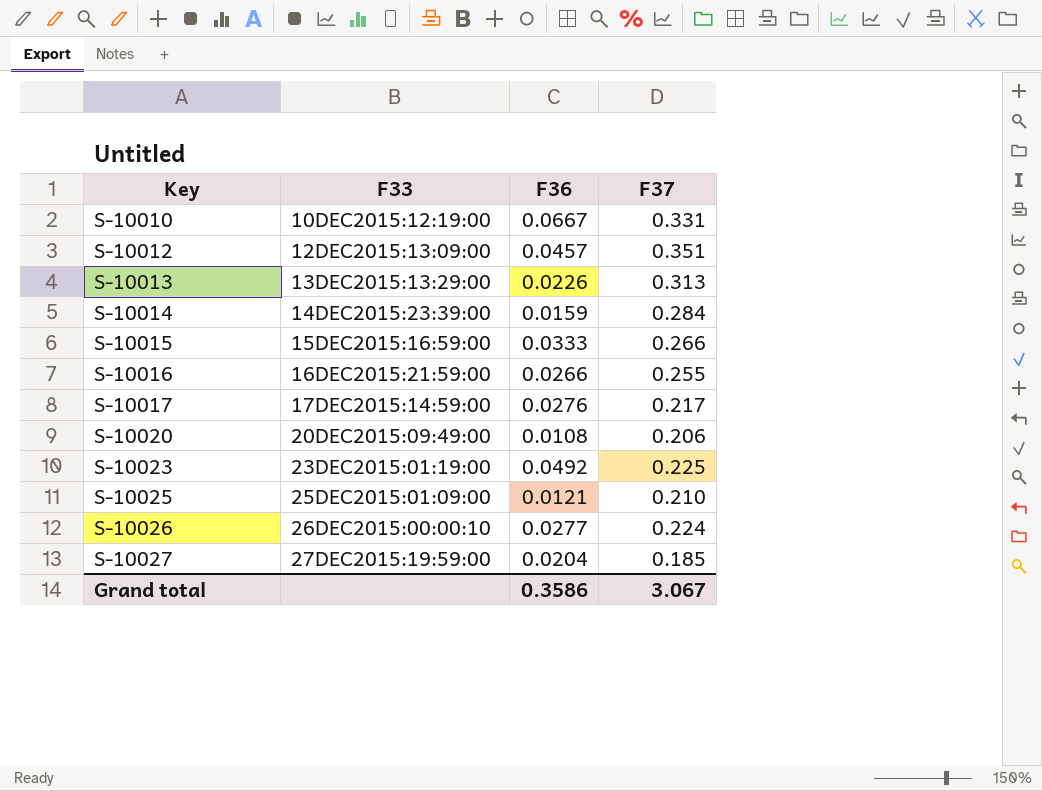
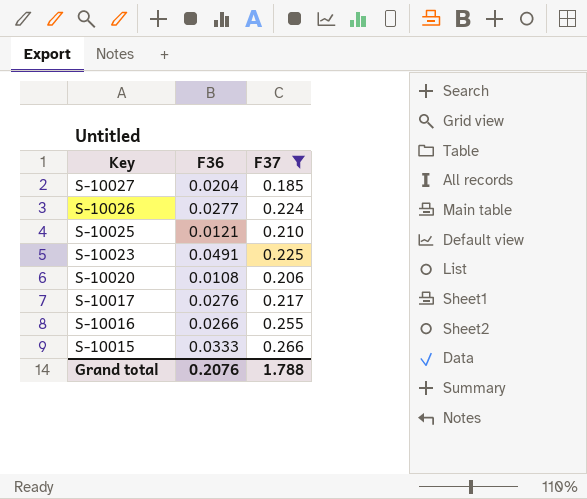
filter: none -> F37 <= 0.266
row order: Key ascending -> Key descending
column F33 | position: 2 -> none
S-10023 | F36: 0.0492 -> 0.0491
Grand total | F36: 0.3586 -> 0.2076
Grand total | F37: 3.067 -> 1.788

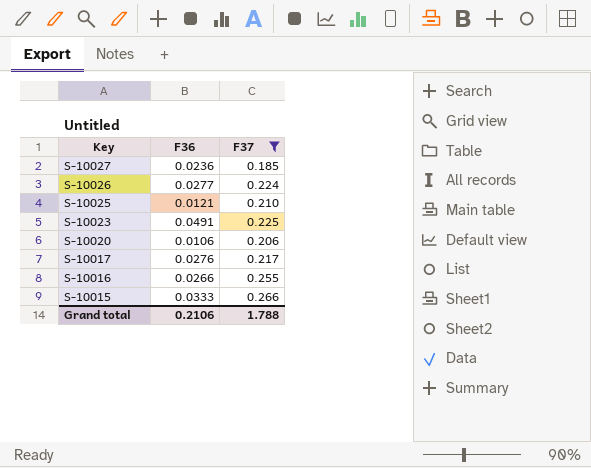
S-10027 | F36: 0.0204 -> 0.0236
S-10020 | F36: 0.0108 -> 0.0106
Grand total | F36: 0.2076 -> 0.2106

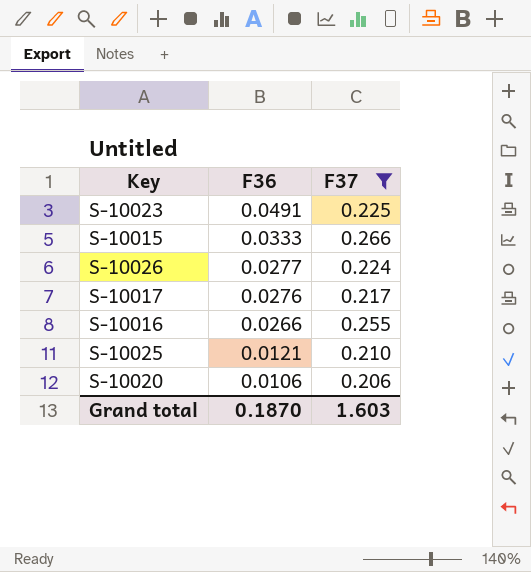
row order: Key descending -> F36 descending
row S-10027: 0.0236 | 0.185 -> none
Grand total | F36: 0.2106 -> 0.1870
Grand total | F37: 1.788 -> 1.603

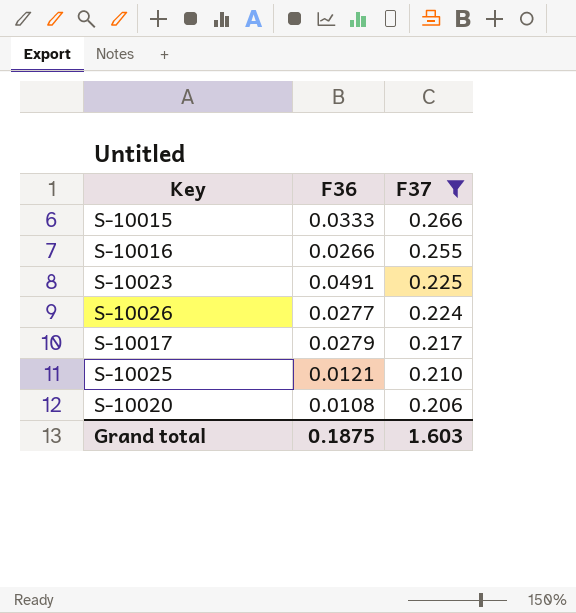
row order: F36 descending -> F37 descending
S-10017 | F36: 0.0276 -> 0.0279
S-10020 | F36: 0.0106 -> 0.0108
Grand total | F36: 0.1870 -> 0.1875

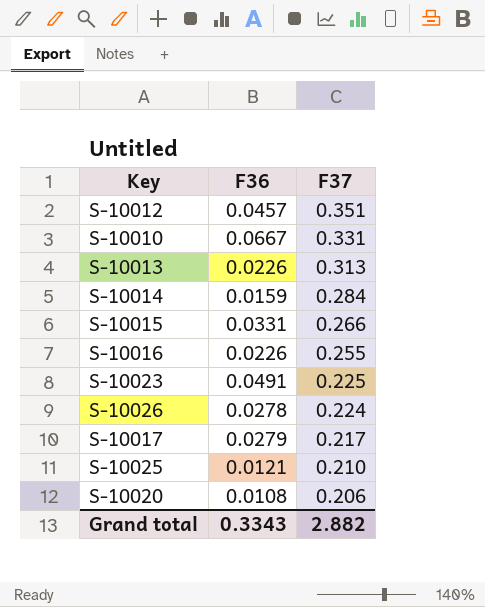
filter: F37 <= 0.266 -> none
S-10015 | F36: 0.0333 -> 0.0331
S-10016 | F36: 0.0266 -> 0.0226
S-10026 | F36: 0.0277 -> 0.0278
Grand total | F36: 0.1875 -> 0.3343
Grand total | F37: 1.603 -> 2.882

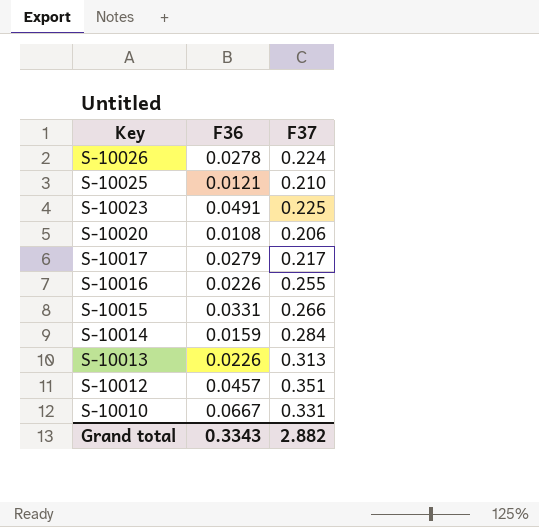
row order: F37 descending -> Key descending

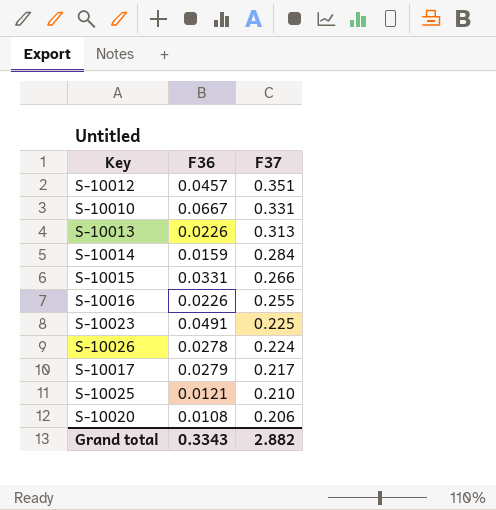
row order: Key descending -> F37 descending

